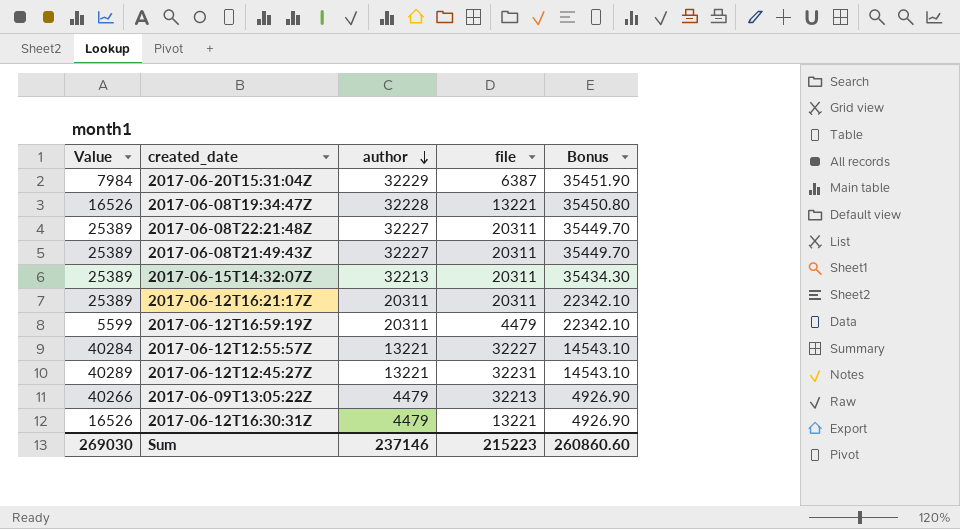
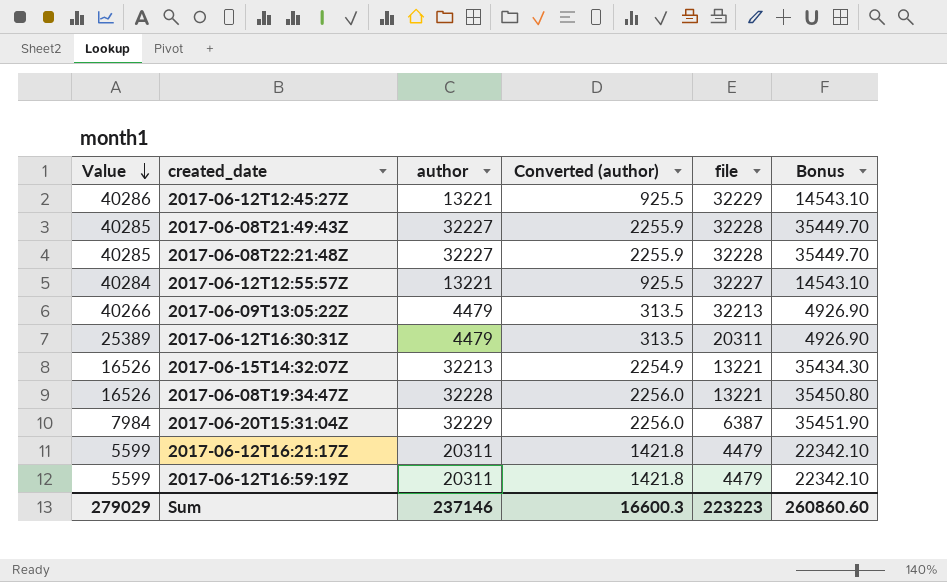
row order: author descending -> Value descending
column Converted (author) | formula: none -> [author] * 0.07
2017-06-12T12:45:27Z | Value: 40289 -> 40286
2017-06-12T12:45:27Z | file: 32231 -> 32229
2017-06-08T21:49:43Z | Value: 25389 -> 40285
2017-06-08T21:49:43Z | file: 20311 -> 32228
2017-06-08T22:21:48Z | Value: 25389 -> 40285
2017-06-08T22:21:48Z | file: 20311 -> 32228
2017-06-12T16:30:31Z | Value: 16526 -> 25389
2017-06-12T16:30:31Z | file: 13221 -> 20311
2017-06-15T14:32:07Z | Value: 25389 -> 16526
2017-06-15T14:32:07Z | file: 20311 -> 13221
2017-06-12T16:21:17Z | Value: 25389 -> 5599
2017-06-12T16:21:17Z | file: 20311 -> 4479
Sum | Value: 269030 -> 279029
Sum | file: 215223 -> 223223

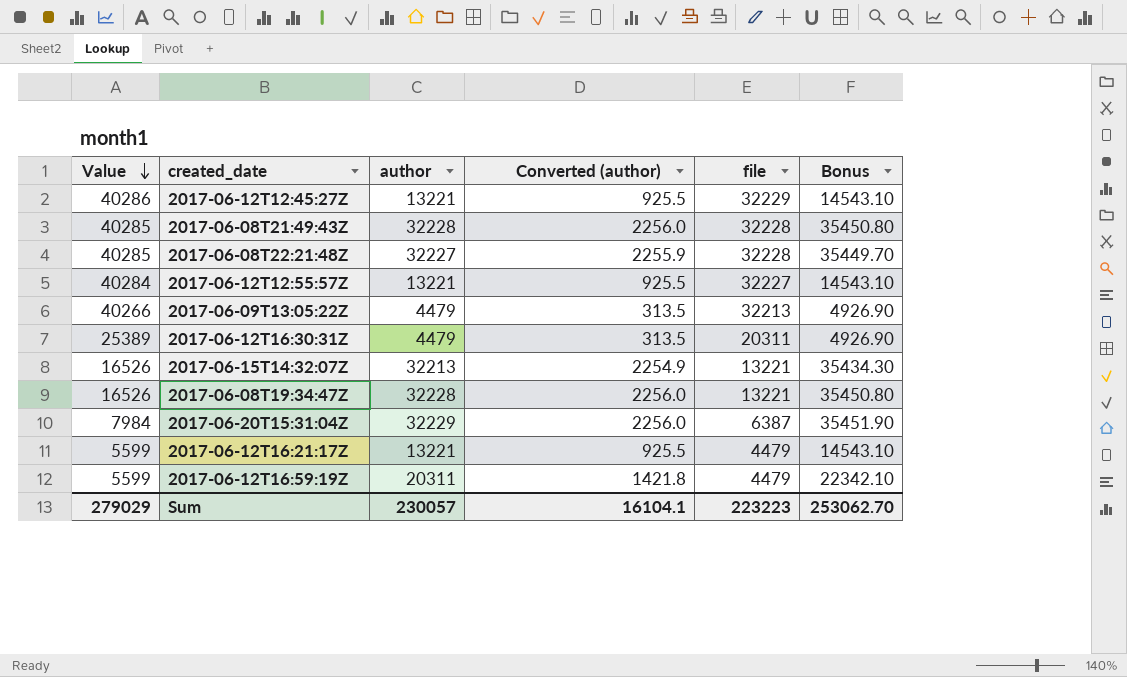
2017-06-08T21:49:43Z | author: 32227 -> 32228
2017-06-08T21:49:43Z | Converted (author): 2255.9 -> 2256.0
2017-06-08T21:49:43Z | Bonus: 35449.70 -> 35450.80
2017-06-12T16:21:17Z | author: 20311 -> 13221
2017-06-12T16:21:17Z | Converted (author): 1421.8 -> 925.5
2017-06-12T16:21:17Z | Bonus: 22342.10 -> 14543.10
Sum | author: 237146 -> 230057
Sum | Converted (author): 16600.3 -> 16104.1
Sum | Bonus: 260860.60 -> 253062.70

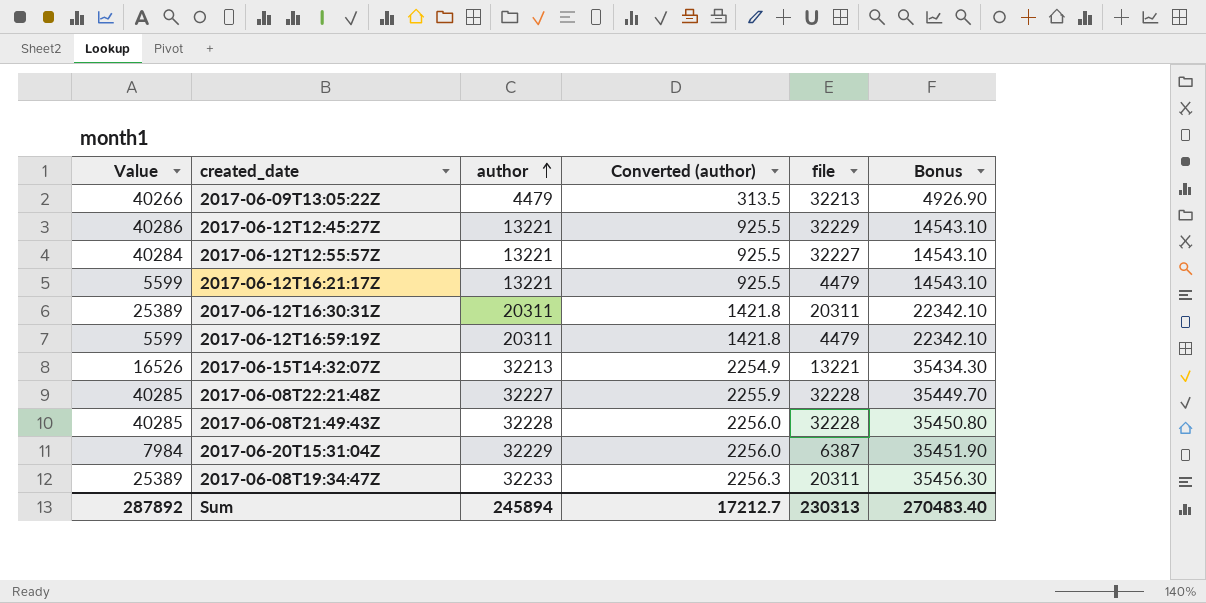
row order: Value descending -> author ascending
2017-06-12T16:30:31Z | author: 4479 -> 20311
2017-06-12T16:30:31Z | Converted (author): 313.5 -> 1421.8
2017-06-12T16:30:31Z | Bonus: 4926.90 -> 22342.10
2017-06-08T19:34:47Z | Value: 16526 -> 25389
2017-06-08T19:34:47Z | author: 32228 -> 32233
2017-06-08T19:34:47Z | Converted (author): 2256.0 -> 2256.3
2017-06-08T19:34:47Z | file: 13221 -> 20311
2017-06-08T19:34:47Z | Bonus: 35450.80 -> 35456.30
Sum | Value: 279029 -> 287892
Sum | author: 230057 -> 245894
Sum | Converted (author): 16104.1 -> 17212.7
Sum | file: 223223 -> 230313
Sum | Bonus: 253062.70 -> 270483.40

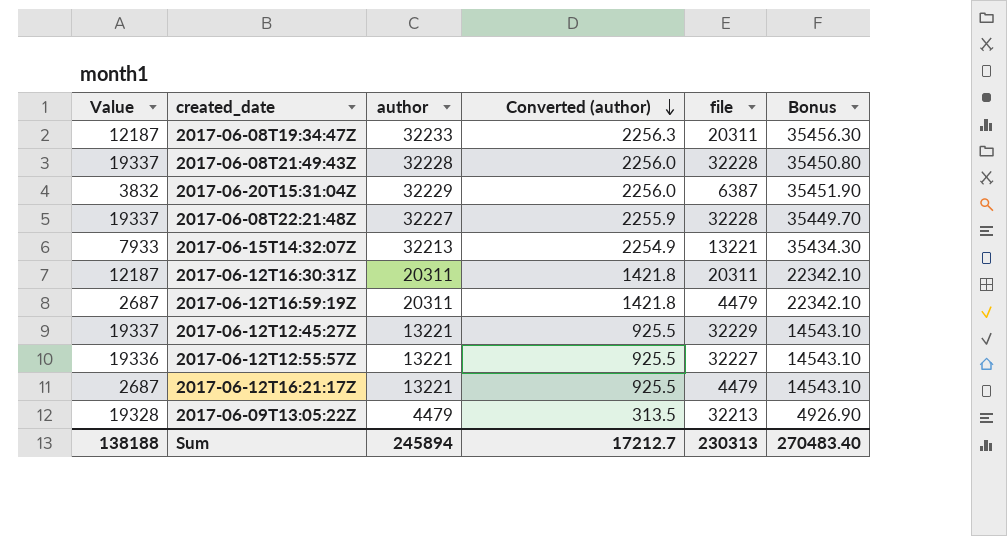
row order: author ascending -> Converted (author) descending
column Value | formula: [file] * 1.25 -> [file] * 0.6
Sum | Value: 287892 -> 138188

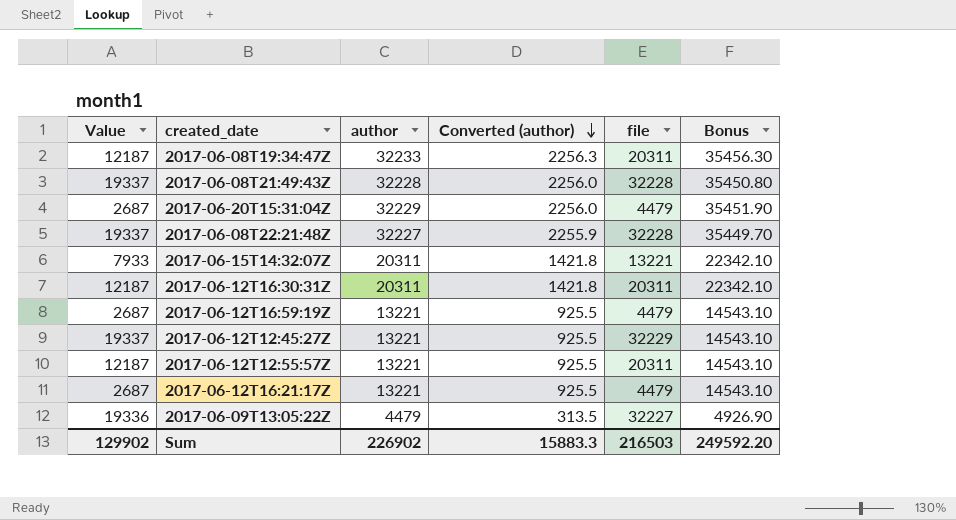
2017-06-20T15:31:04Z | Value: 3832 -> 2687
2017-06-20T15:31:04Z | file: 6387 -> 4479
2017-06-15T14:32:07Z | author: 32213 -> 20311
2017-06-15T14:32:07Z | Converted (author): 2254.9 -> 1421.8
2017-06-15T14:32:07Z | Bonus: 35434.30 -> 22342.10
2017-06-12T16:59:19Z | author: 20311 -> 13221
2017-06-12T16:59:19Z | Converted (author): 1421.8 -> 925.5
2017-06-12T16:59:19Z | Bonus: 22342.10 -> 14543.10
2017-06-12T12:55:57Z | Value: 19336 -> 12187
2017-06-12T12:55:57Z | file: 32227 -> 20311
2017-06-09T13:05:22Z | Value: 19328 -> 19336
2017-06-09T13:05:22Z | file: 32213 -> 32227
Sum | Value: 138188 -> 129902
Sum | author: 245894 -> 226902
Sum | Converted (author): 17212.7 -> 15883.3
Sum | file: 230313 -> 216503
Sum | Bonus: 270483.40 -> 249592.20

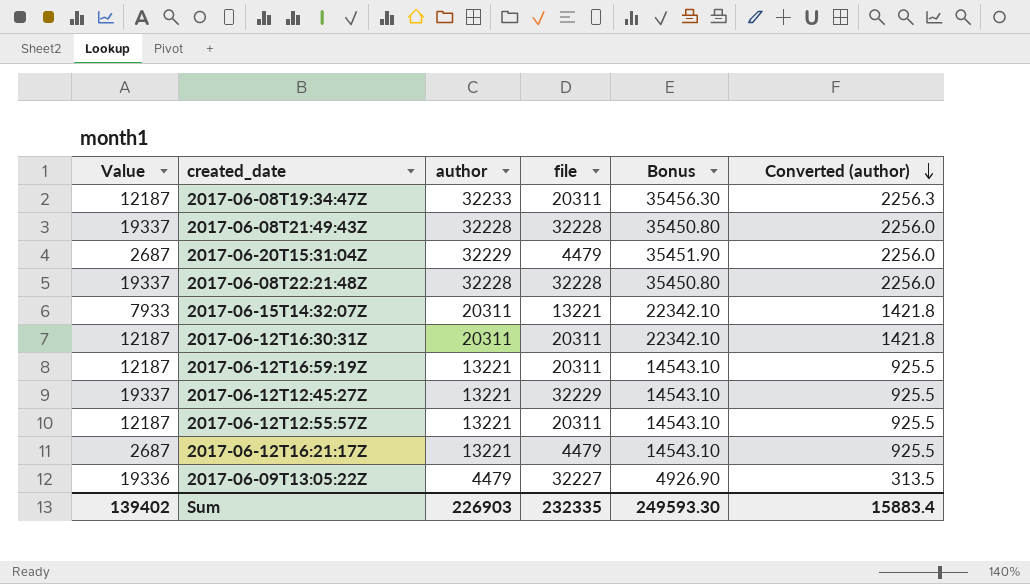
column Converted (author) | position: 4 -> 6
2017-06-08T22:21:48Z | author: 32227 -> 32228
2017-06-08T22:21:48Z | Bonus: 35449.70 -> 35450.80
2017-06-08T22:21:48Z | Converted (author): 2255.9 -> 2256.0
2017-06-12T16:59:19Z | Value: 2687 -> 12187
2017-06-12T16:59:19Z | file: 4479 -> 20311
Sum | Value: 129902 -> 139402
Sum | author: 226902 -> 226903
Sum | file: 216503 -> 232335
Sum | Bonus: 249592.20 -> 249593.30
Sum | Converted (author): 15883.3 -> 15883.4

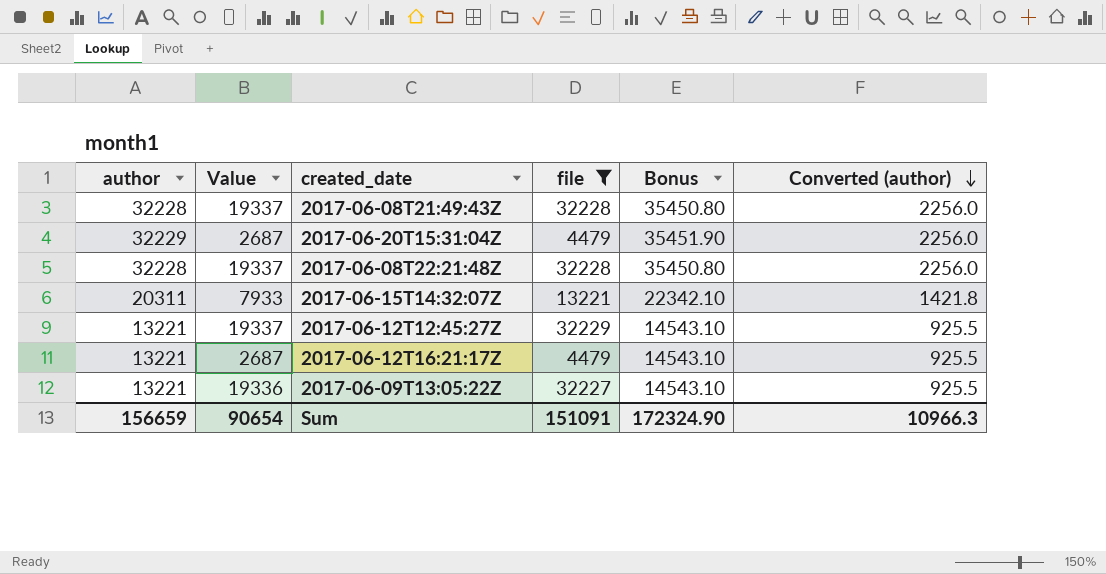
filter: none -> file != 20311
column author | position: 3 -> 1
2017-06-09T13:05:22Z | author: 4479 -> 13221
2017-06-09T13:05:22Z | Bonus: 4926.90 -> 14543.10
2017-06-09T13:05:22Z | Converted (author): 313.5 -> 925.5
Sum | author: 226903 -> 156659
Sum | Value: 139402 -> 90654
Sum | file: 232335 -> 151091
Sum | Bonus: 249593.30 -> 172324.90
Sum | Converted (author): 15883.4 -> 10966.3

